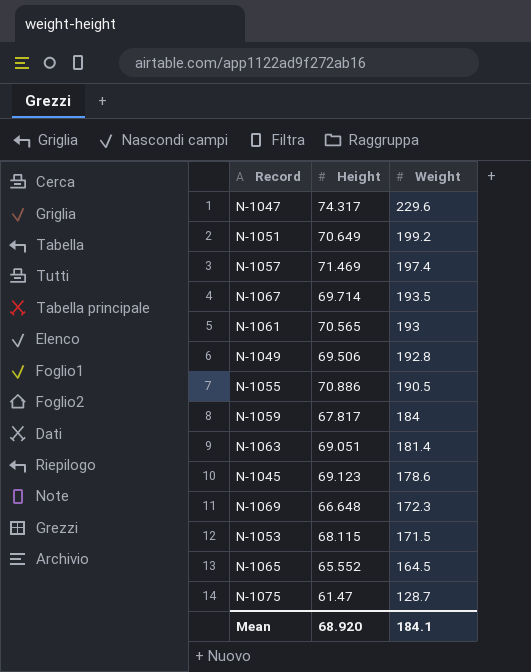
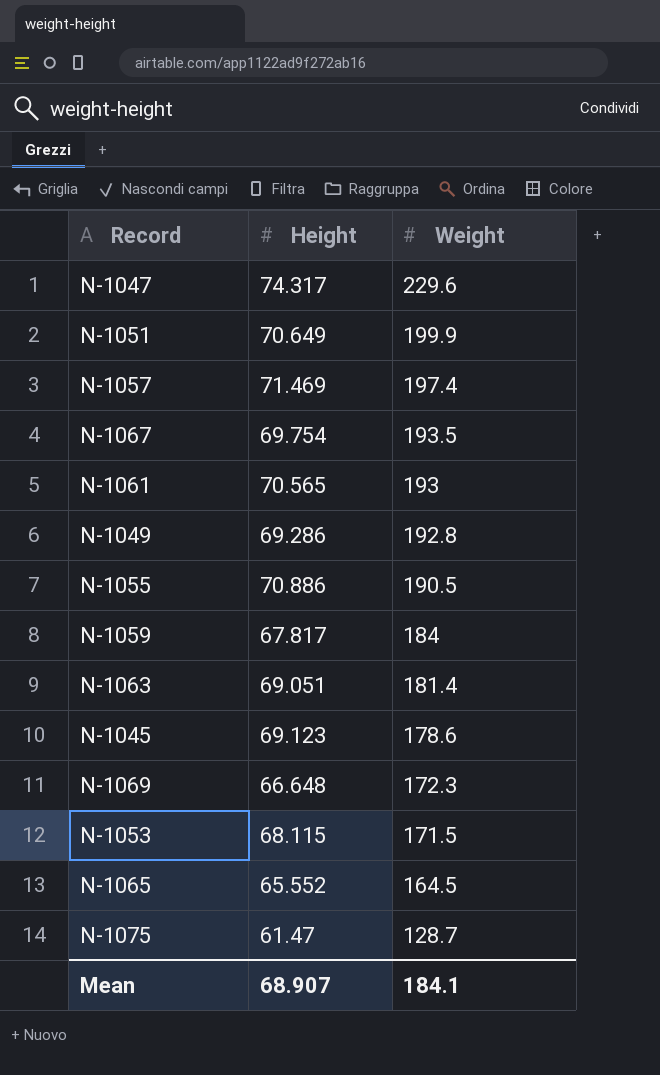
N-1051 | Weight: 199.2 -> 199.9
N-1067 | Height: 69.714 -> 69.754
N-1049 | Height: 69.506 -> 69.286
Mean | Height: 68.920 -> 68.907

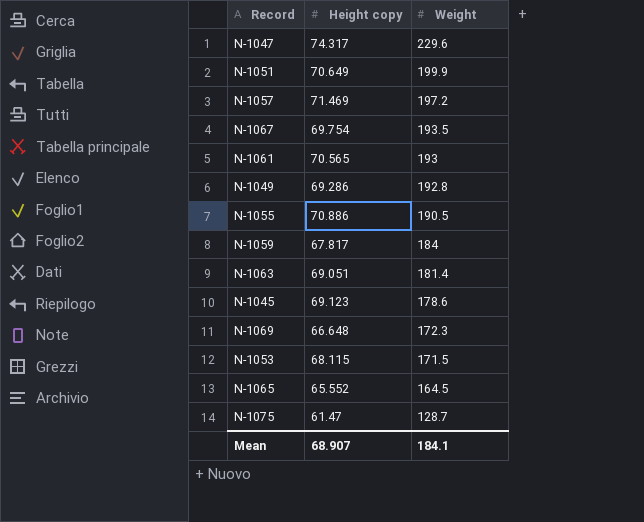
column name: Height -> Height copy
N-1057 | Weight: 197.4 -> 197.2

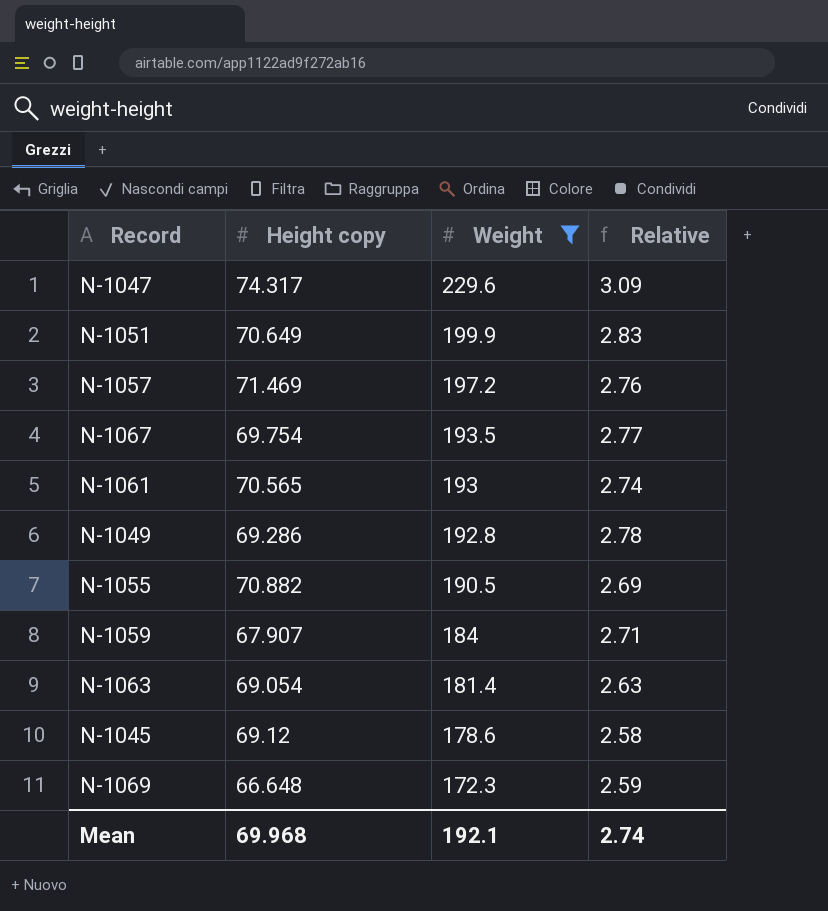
filter: none -> Weight >= 172.3
column Relative | formula: none -> [Weight] / [Height copy]
N-1055 | Height copy: 70.886 -> 70.882
N-1059 | Height copy: 67.817 -> 67.907
N-1063 | Height copy: 69.051 -> 69.054
N-1045 | Height copy: 69.123 -> 69.12
Mean | Height copy: 68.907 -> 69.968
Mean | Weight: 184.1 -> 192.1

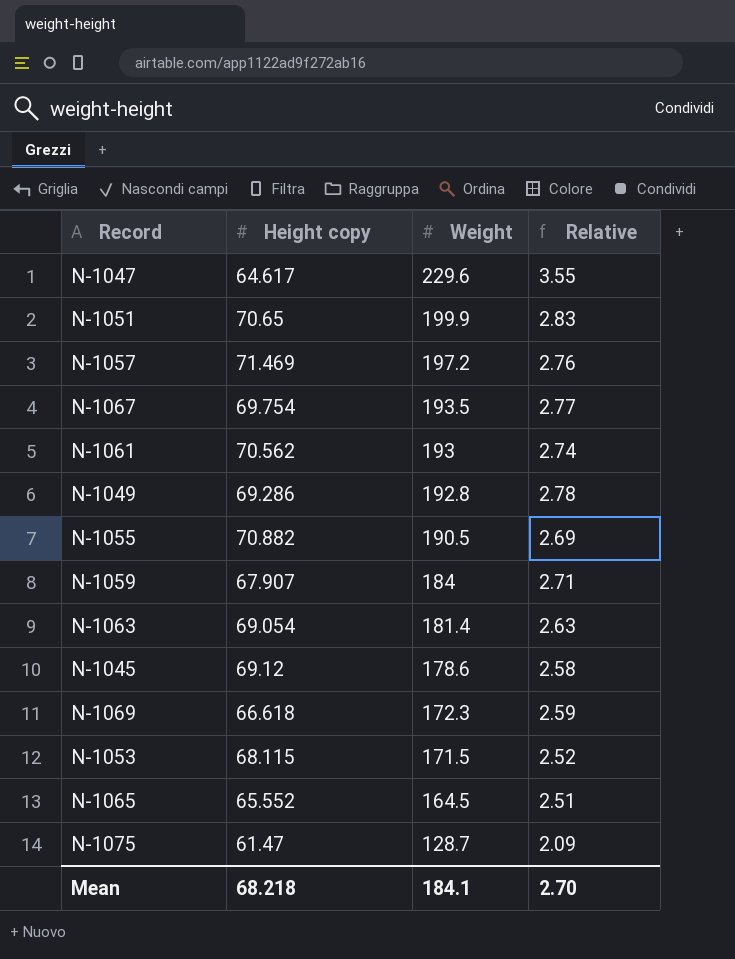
filter: Weight >= 172.3 -> none
N-1047 | Height copy: 74.317 -> 64.617
N-1047 | Relative: 3.09 -> 3.55
N-1051 | Height copy: 70.649 -> 70.65
N-1061 | Height copy: 70.565 -> 70.562
N-1069 | Height copy: 66.648 -> 66.618
Mean | Height copy: 69.968 -> 68.218
Mean | Weight: 192.1 -> 184.1
Mean | Relative: 2.74 -> 2.70

